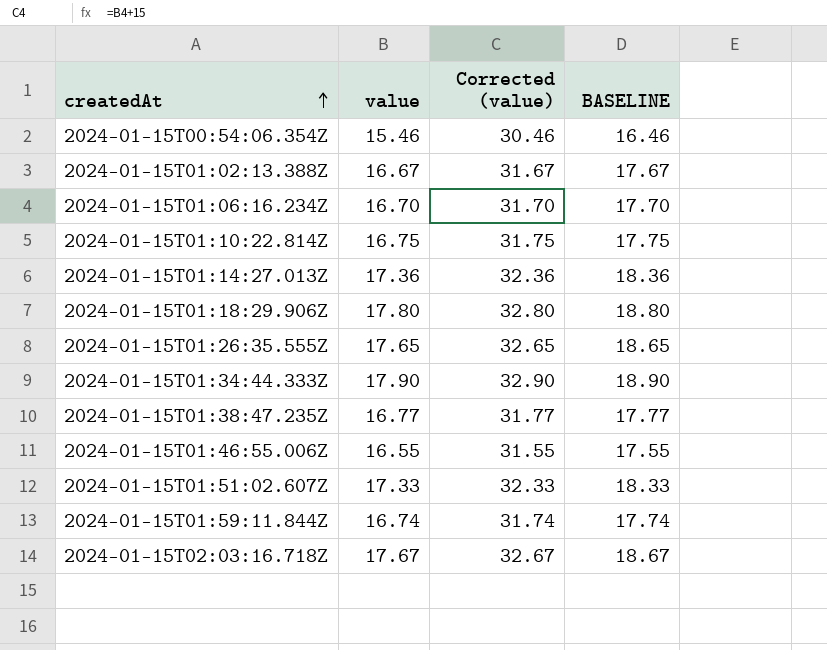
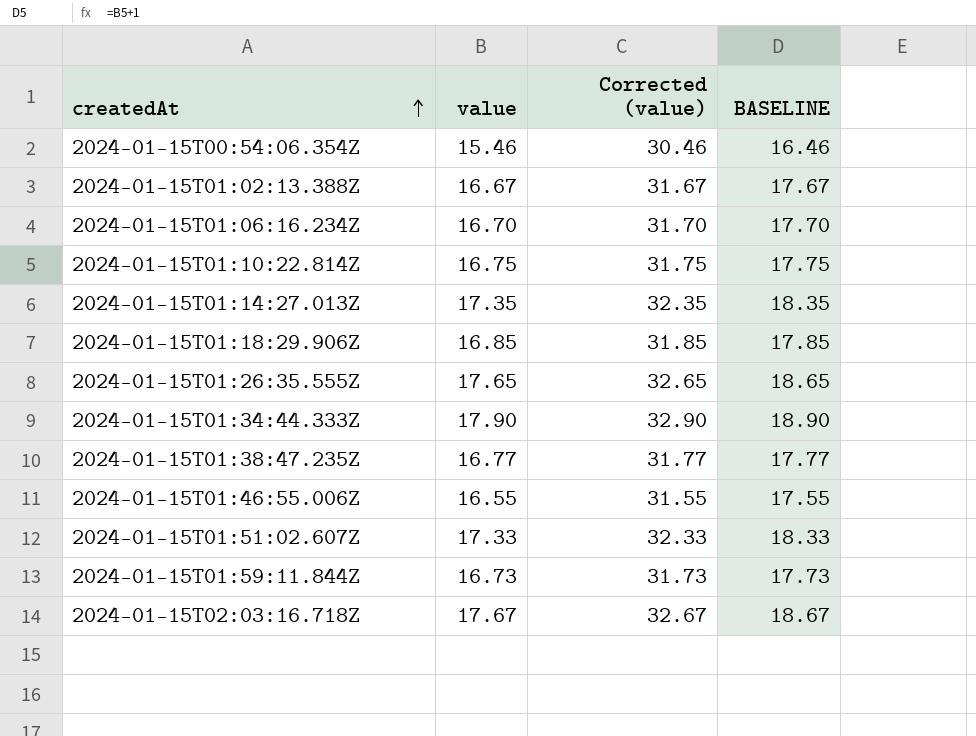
2024-01-15T01:14:27.013Z | value: 17.36 -> 17.35
2024-01-15T01:14:27.013Z | Corrected (value): 32.36 -> 32.35
2024-01-15T01:14:27.013Z | BASELINE: 18.36 -> 18.35
2024-01-15T01:18:29.906Z | value: 17.80 -> 16.85
2024-01-15T01:18:29.906Z | Corrected (value): 32.80 -> 31.85
2024-01-15T01:18:29.906Z | BASELINE: 18.80 -> 17.85
2024-01-15T01:59:11.844Z | value: 16.74 -> 16.73
2024-01-15T01:59:11.844Z | Corrected (value): 31.74 -> 31.73
2024-01-15T01:59:11.844Z | BASELINE: 17.74 -> 17.73

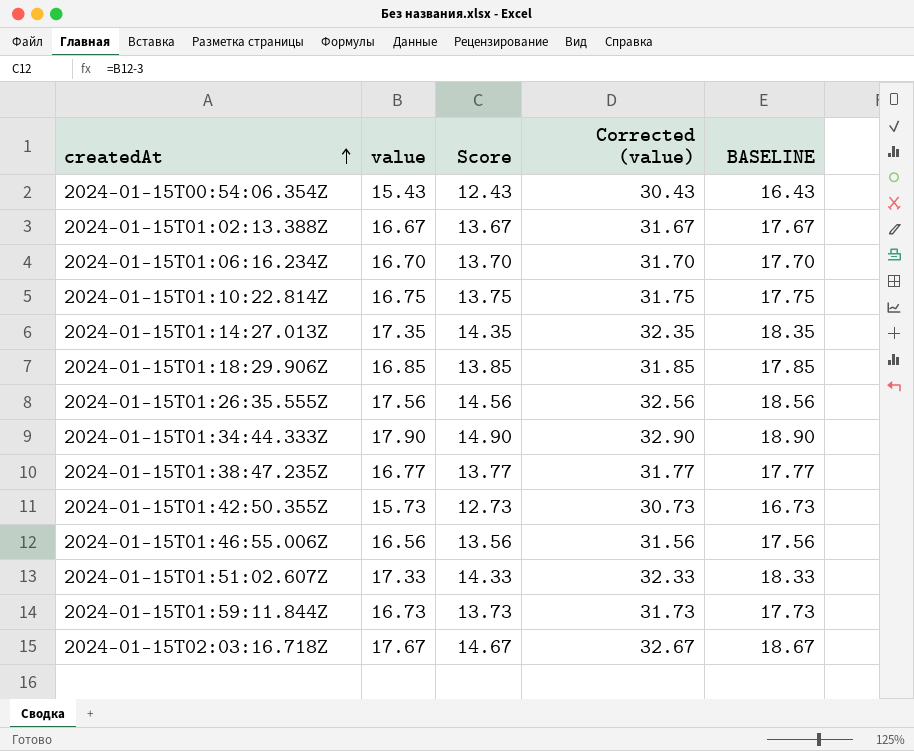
column Score | formula: none -> [value] - 3
2024-01-15T00:54:06.354Z | value: 15.46 -> 15.43
2024-01-15T00:54:06.354Z | Corrected (value): 30.46 -> 30.43
2024-01-15T00:54:06.354Z | BASELINE: 16.46 -> 16.43
2024-01-15T01:26:35.555Z | value: 17.65 -> 17.56
2024-01-15T01:26:35.555Z | Corrected (value): 32.65 -> 32.56
2024-01-15T01:26:35.555Z | BASELINE: 18.65 -> 18.56
row 2024-01-15T01:42:50.355Z: none -> 15.73 | 12.73 | 30.73 | 16.73
2024-01-15T01:46:55.006Z | value: 16.55 -> 16.56
2024-01-15T01:46:55.006Z | Corrected (value): 31.55 -> 31.56
2024-01-15T01:46:55.006Z | BASELINE: 17.55 -> 17.56

